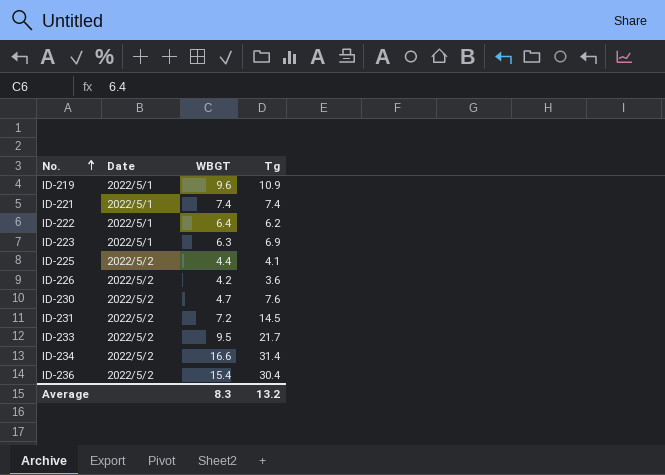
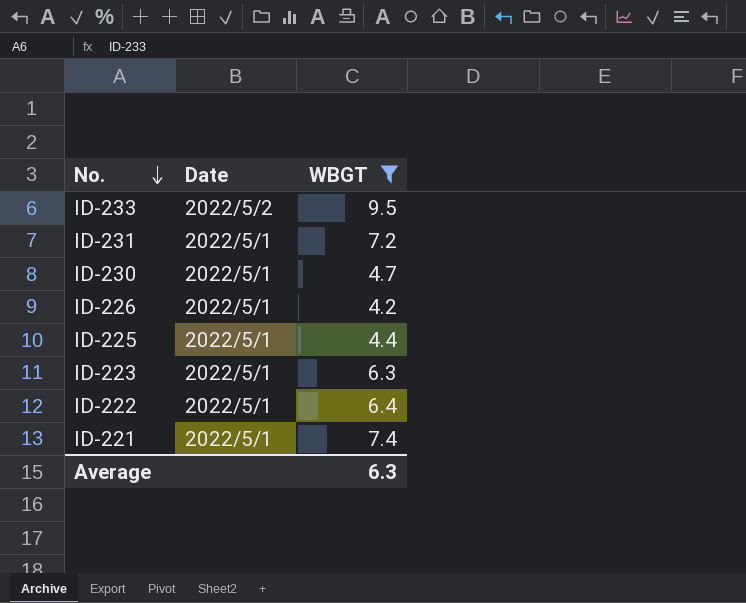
filter: none -> WBGT <= 9.5
row order: No. ascending -> No. descending
column Tg | position: 4 -> none
ID-231 | Date: 2022/5/2 -> 2022/5/1
ID-230 | Date: 2022/5/2 -> 2022/5/1
ID-226 | Date: 2022/5/2 -> 2022/5/1
ID-225 | Date: 2022/5/2 -> 2022/5/1
Average | WBGT: 8.3 -> 6.3

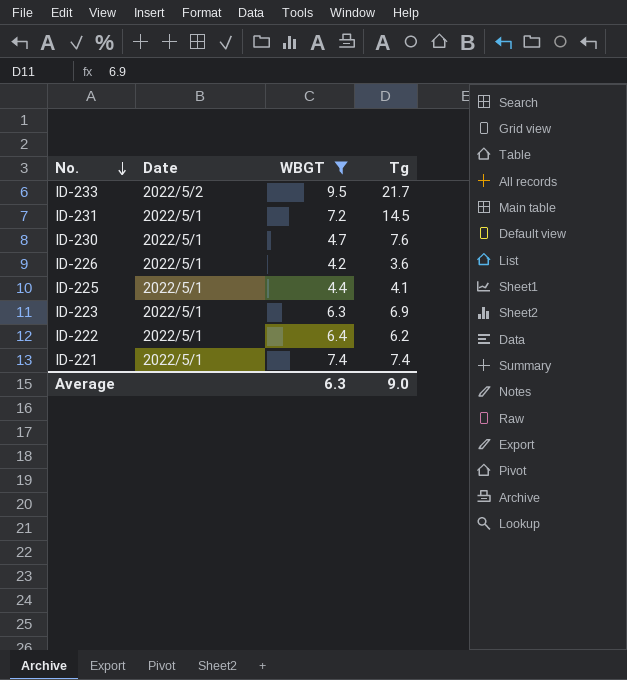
column Tg | position: none -> 4

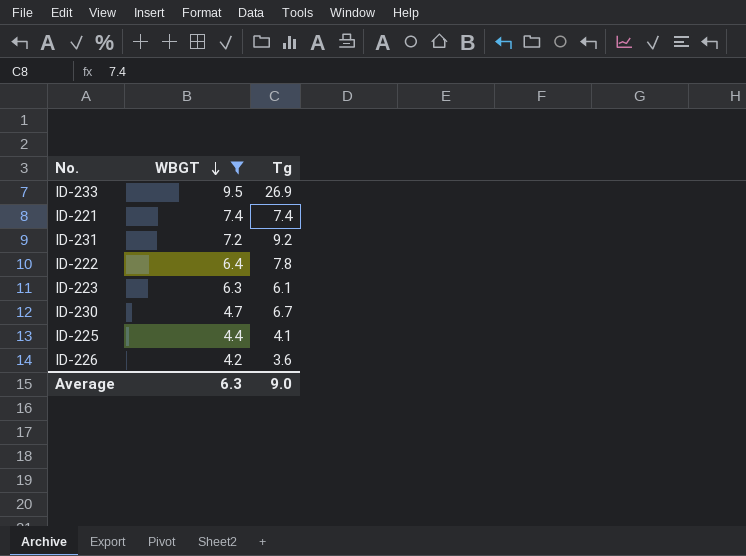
row order: No. descending -> WBGT descending
column Date | position: 2 -> none
ID-233 | Tg: 21.7 -> 26.9
ID-231 | Tg: 14.5 -> 9.2
ID-222 | Tg: 6.2 -> 7.8
ID-223 | Tg: 6.9 -> 6.1
ID-230 | Tg: 7.6 -> 6.7

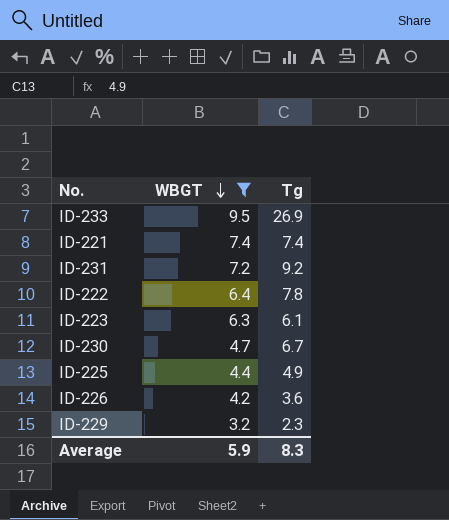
ID-225 | Tg: 4.1 -> 4.9
row ID-229: none -> 3.2 | 2.3
Average | WBGT: 6.3 -> 5.9
Average | Tg: 9.0 -> 8.3

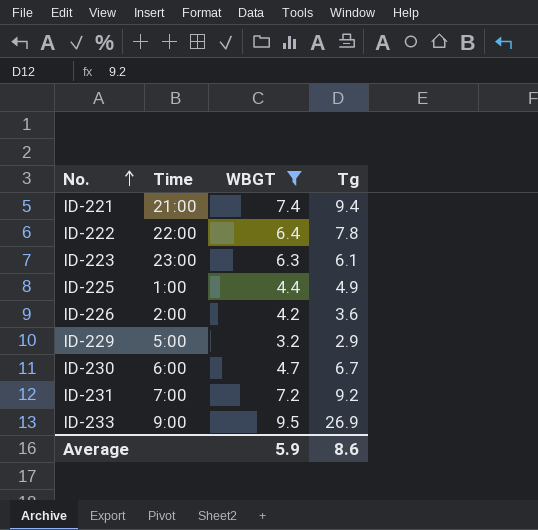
row order: WBGT descending -> No. ascending
column Time | position: none -> 2
ID-221 | Tg: 7.4 -> 9.4
ID-229 | Tg: 2.3 -> 2.9
Average | Tg: 8.3 -> 8.6

